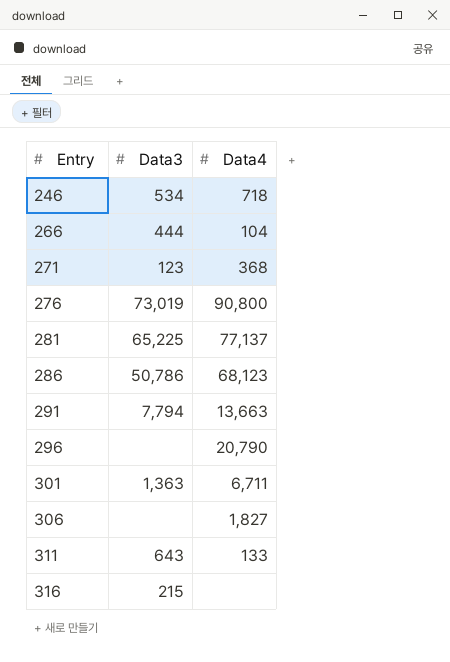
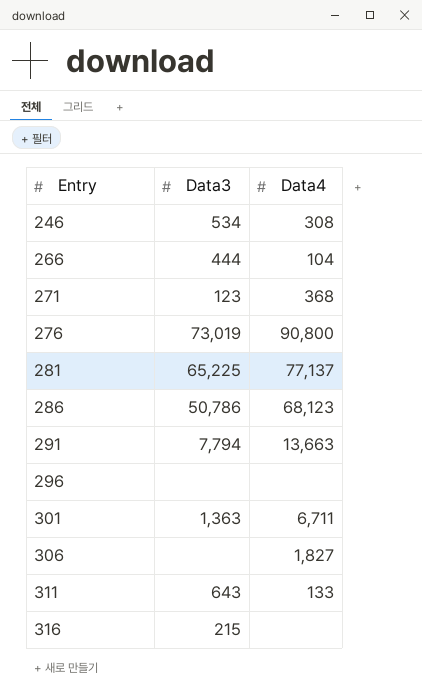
246 | Data4: 718 -> 308
296 | Data4: 20,790 -> none

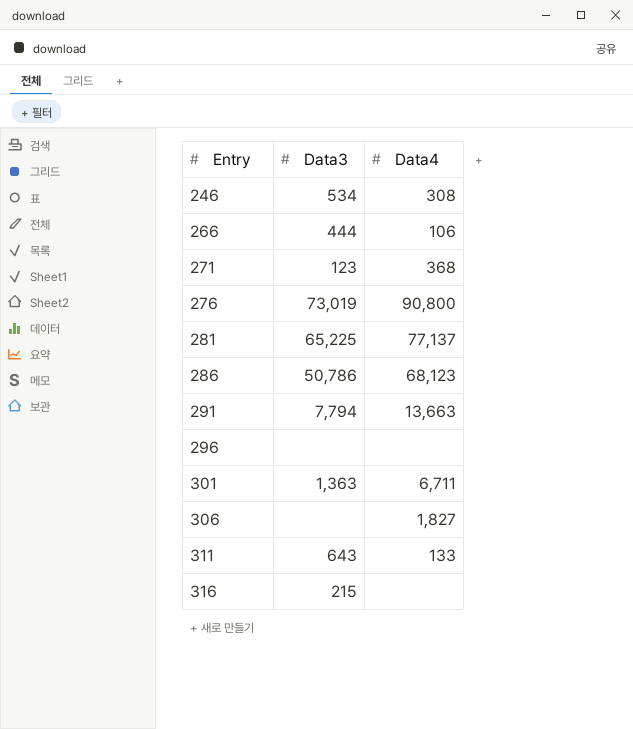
266 | Data4: 104 -> 106

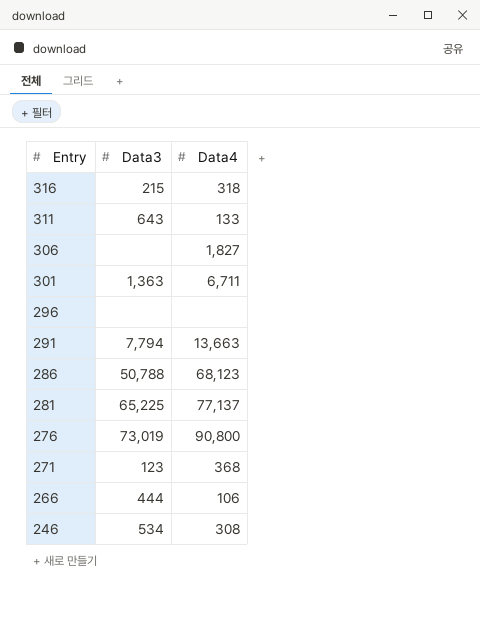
row order: Entry ascending -> Entry descending
316 | Data4: none -> 318
286 | Data3: 50,786 -> 50,788

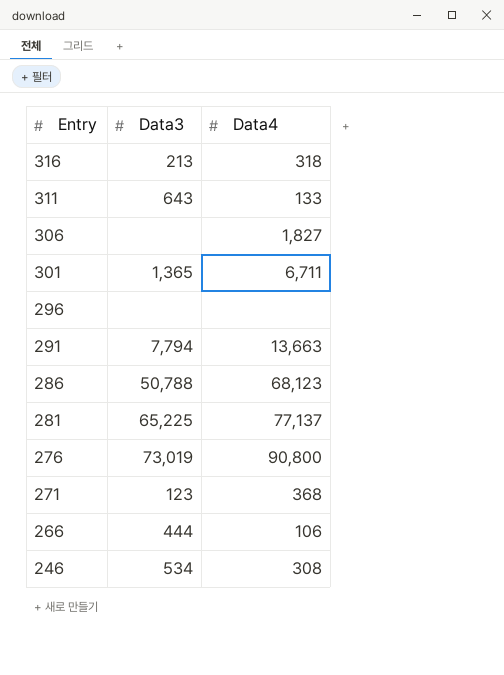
316 | Data3: 215 -> 213
301 | Data3: 1,363 -> 1,365

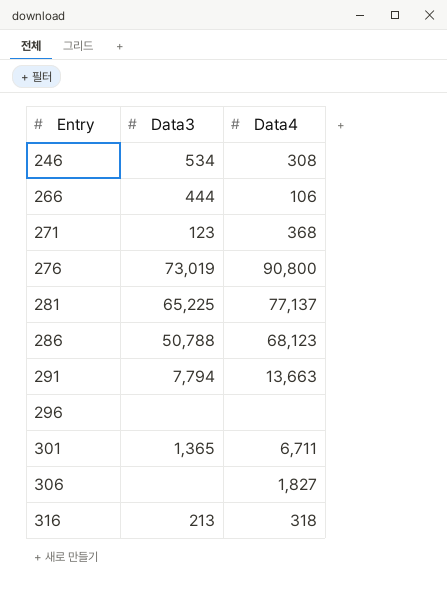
row order: Entry descending -> Entry ascending
row 311: 643 | 133 -> none

